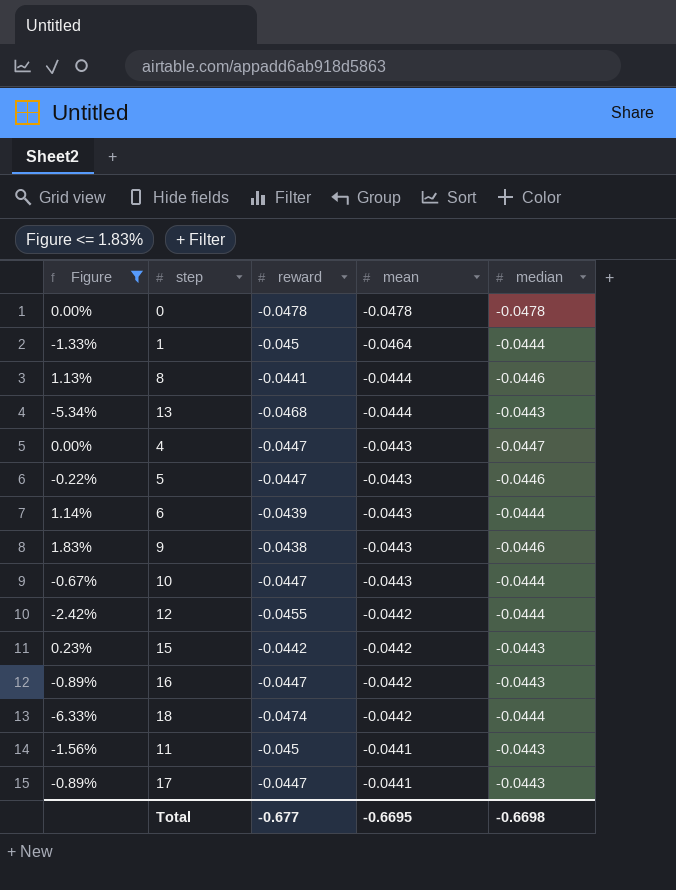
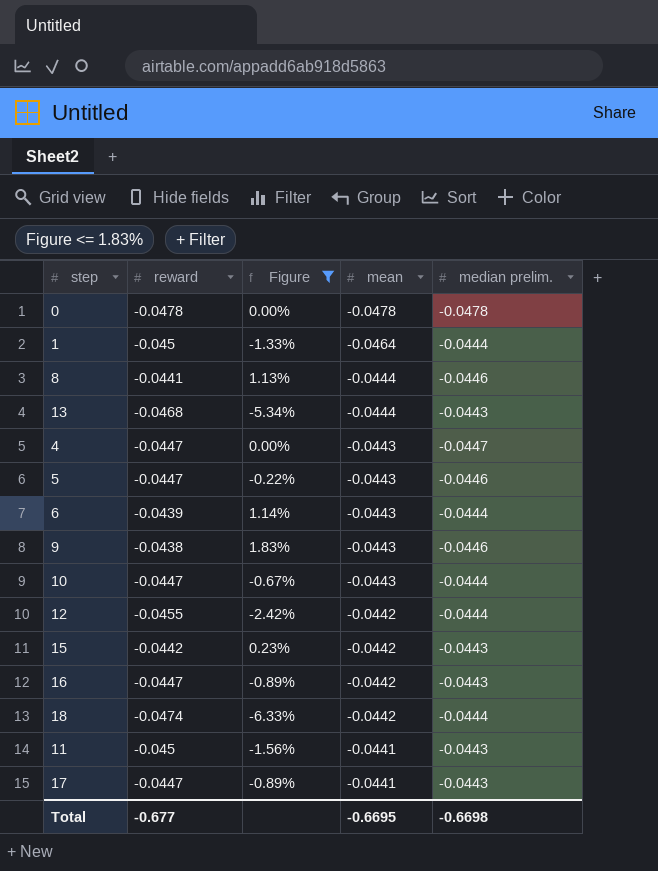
column Figure | position: 1 -> 3
column name: median -> median prelim.

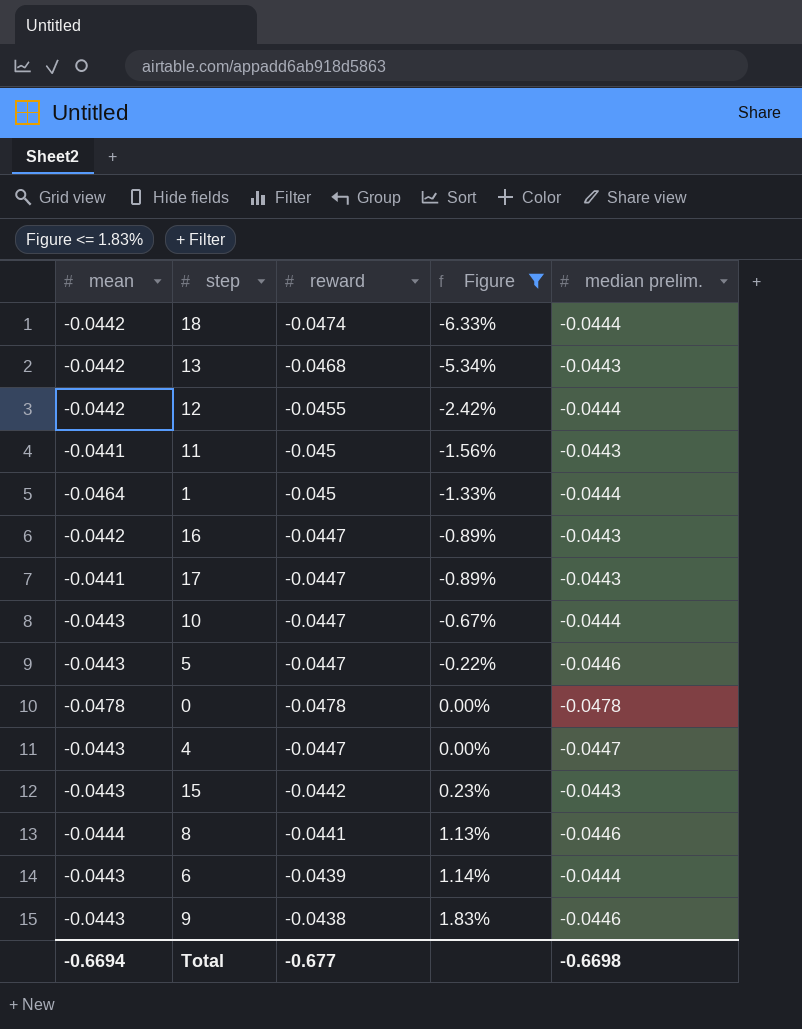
row order: mean ascending -> Figure ascending
column mean | position: 4 -> 1
13 | mean: -0.0444 -> -0.0442
15 | mean: -0.0442 -> -0.0443
Total | mean: -0.6695 -> -0.6694

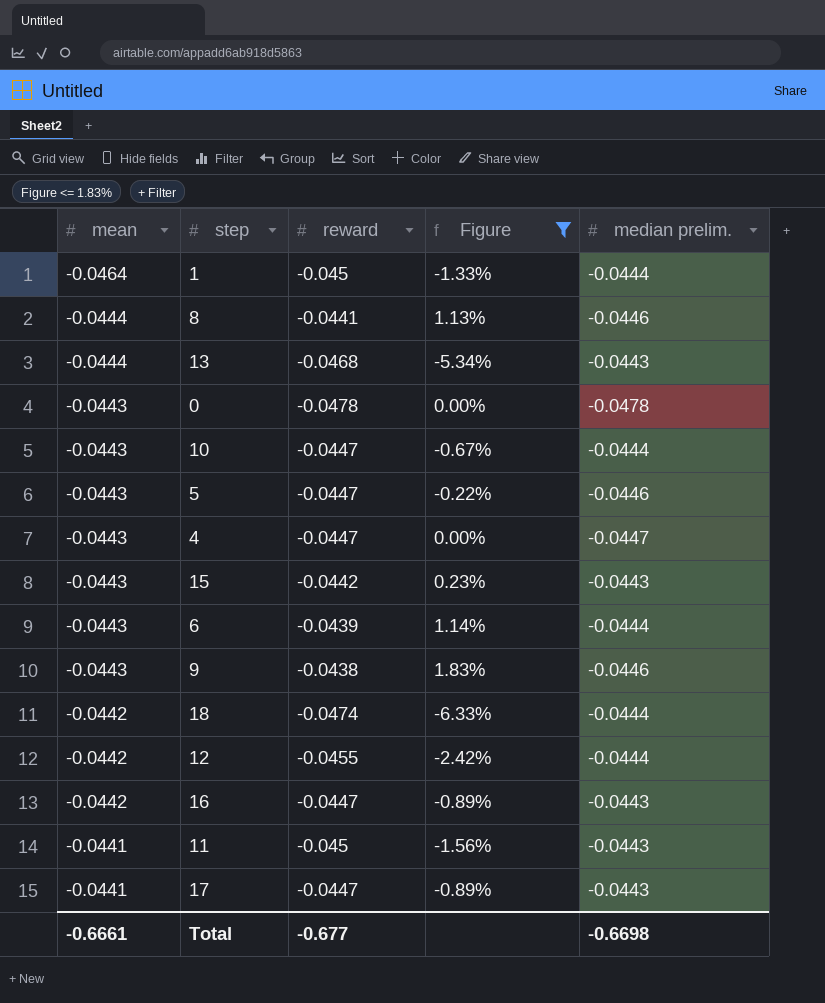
row order: Figure ascending -> mean ascending
13 | mean: -0.0442 -> -0.0444
0 | mean: -0.0478 -> -0.0443
Total | mean: -0.6694 -> -0.6661

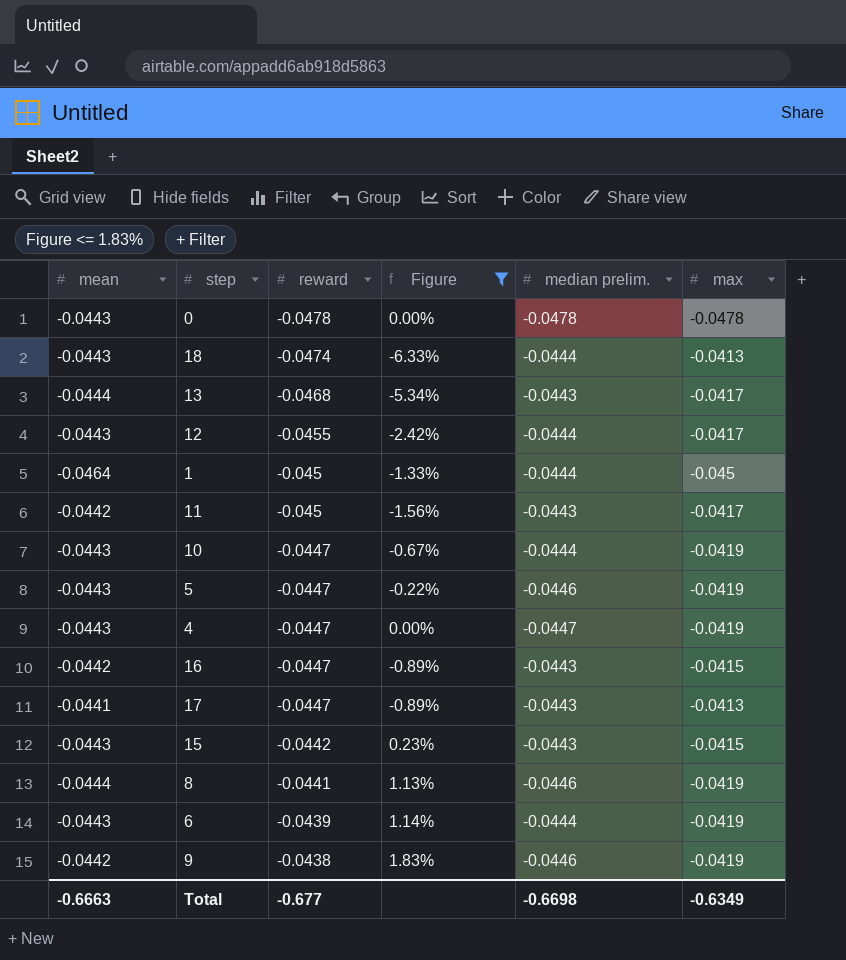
row order: mean ascending -> reward ascending
column max | position: none -> 6
18 | mean: -0.0442 -> -0.0443
12 | mean: -0.0442 -> -0.0443
11 | mean: -0.0441 -> -0.0442
9 | mean: -0.0443 -> -0.0442
Total | mean: -0.6661 -> -0.6663

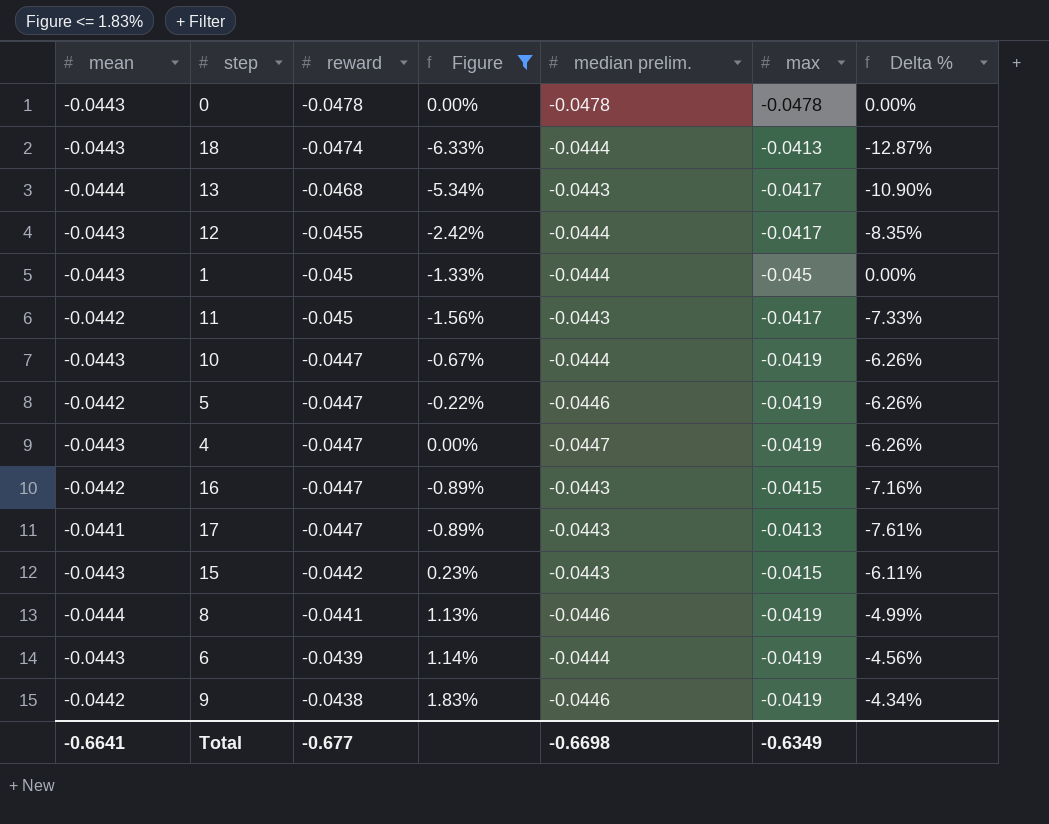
column Delta % | formula: none -> ([max] - [reward]) / [reward]
1 | mean: -0.0464 -> -0.0443
5 | mean: -0.0443 -> -0.0442
Total | mean: -0.6663 -> -0.6641

